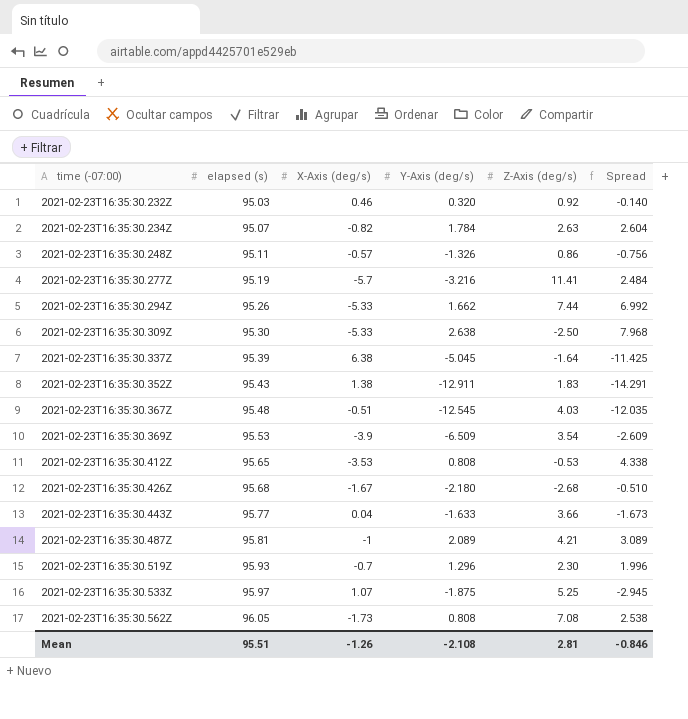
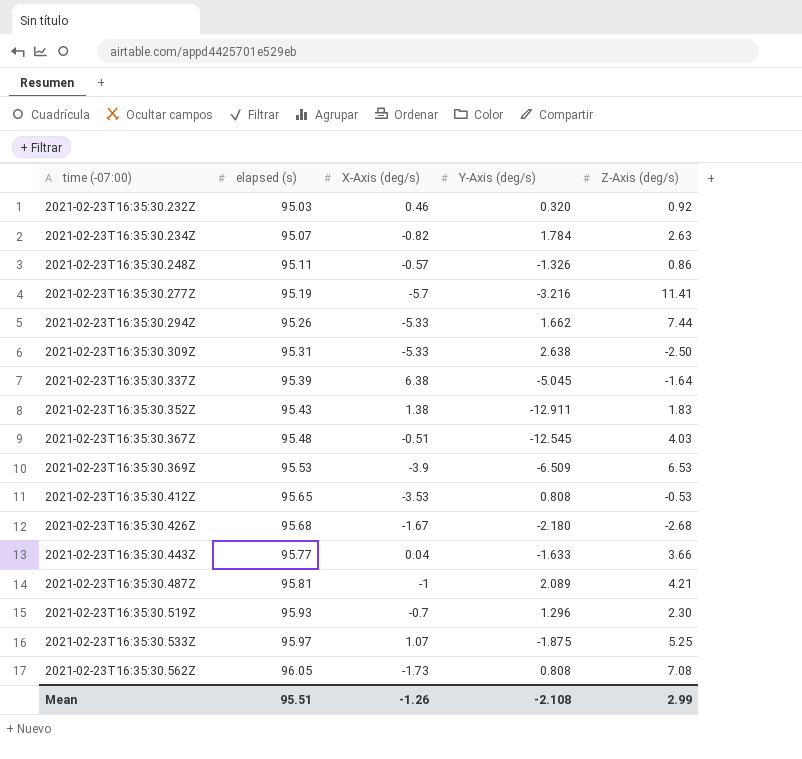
column Spread | formula: [Y-Axis (deg/s)] - [X-Axis (deg/s)] -> none
2021-02-23T16:35:30.309Z | elapsed (s): 95.30 -> 95.31
2021-02-23T16:35:30.369Z | Z-Axis (deg/s): 3.54 -> 6.53
Mean | Z-Axis (deg/s): 2.81 -> 2.99

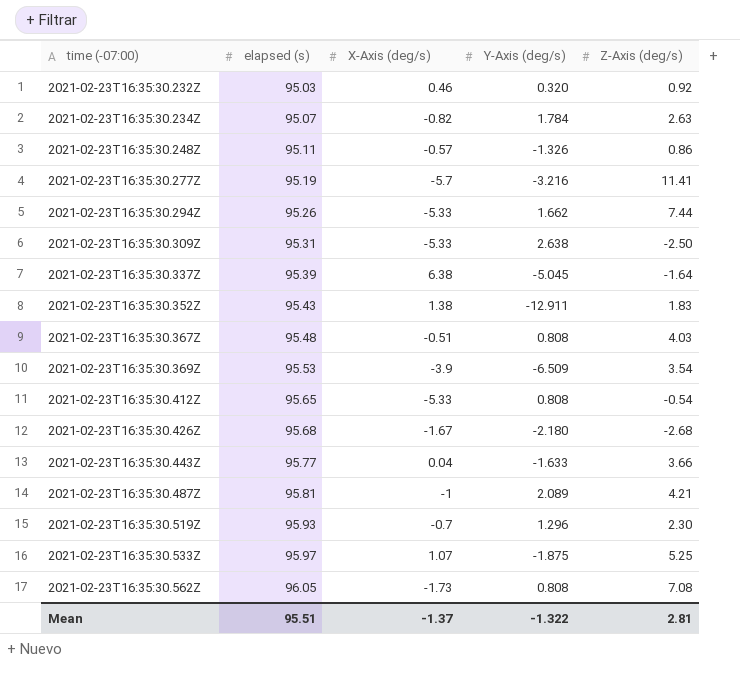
2021-02-23T16:35:30.367Z | Y-Axis (deg/s): -12.545 -> 0.808
2021-02-23T16:35:30.369Z | Z-Axis (deg/s): 6.53 -> 3.54
2021-02-23T16:35:30.412Z | X-Axis (deg/s): -3.53 -> -5.33
2021-02-23T16:35:30.412Z | Z-Axis (deg/s): -0.53 -> -0.54
Mean | X-Axis (deg/s): -1.26 -> -1.37
Mean | Y-Axis (deg/s): -2.108 -> -1.322
Mean | Z-Axis (deg/s): 2.99 -> 2.81

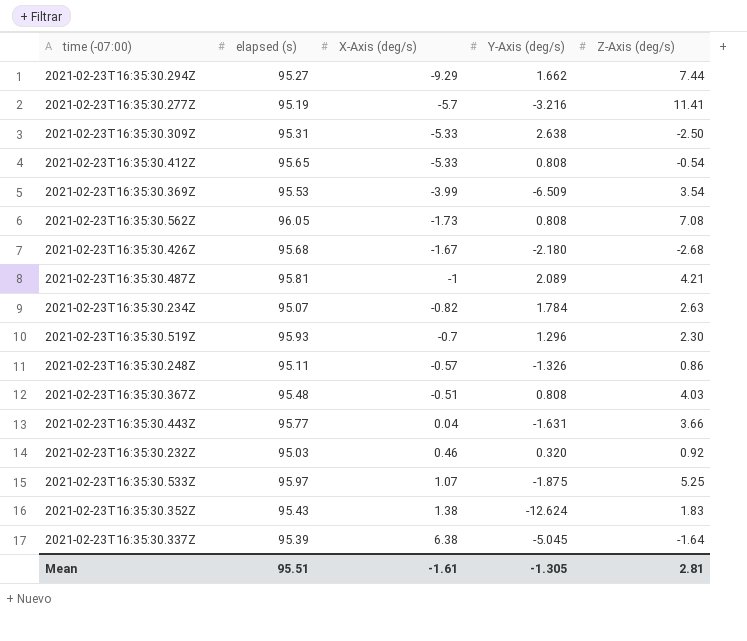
row order: time (-07:00) ascending -> X-Axis (deg/s) ascending
2021-02-23T16:35:30.294Z | elapsed (s): 95.26 -> 95.27
2021-02-23T16:35:30.294Z | X-Axis (deg/s): -5.33 -> -9.29
2021-02-23T16:35:30.369Z | X-Axis (deg/s): -3.9 -> -3.99
2021-02-23T16:35:30.443Z | Y-Axis (deg/s): -1.633 -> -1.631
2021-02-23T16:35:30.352Z | Y-Axis (deg/s): -12.911 -> -12.624
Mean | X-Axis (deg/s): -1.37 -> -1.61
Mean | Y-Axis (deg/s): -1.322 -> -1.305

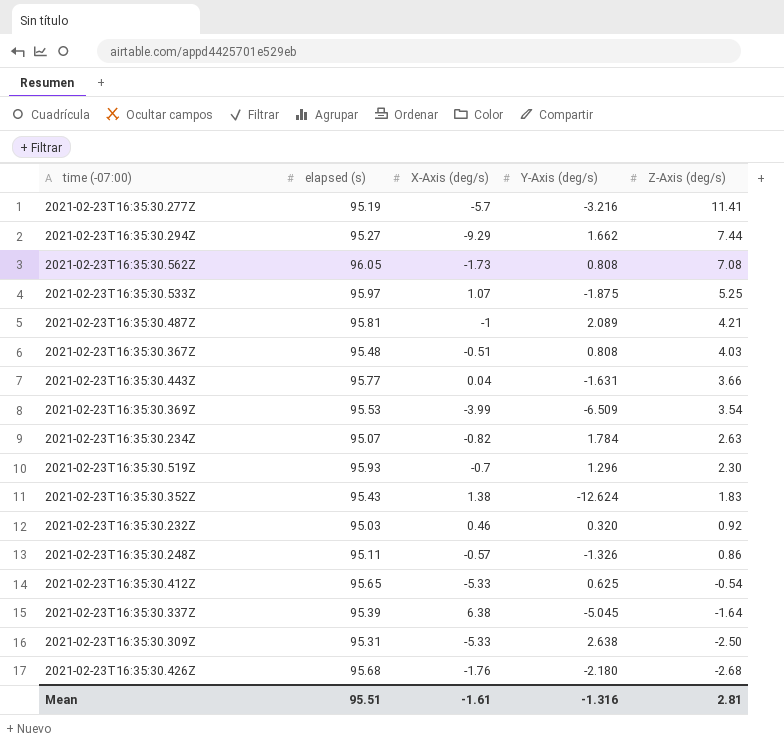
row order: X-Axis (deg/s) ascending -> Z-Axis (deg/s) descending
2021-02-23T16:35:30.412Z | Y-Axis (deg/s): 0.808 -> 0.625
2021-02-23T16:35:30.426Z | X-Axis (deg/s): -1.67 -> -1.76
Mean | Y-Axis (deg/s): -1.305 -> -1.316

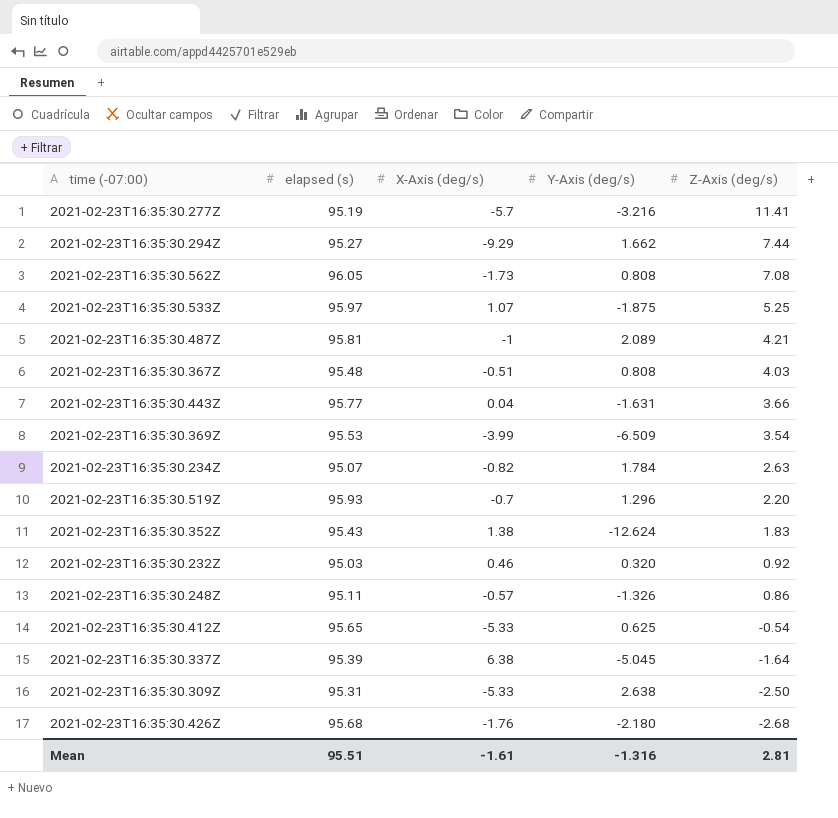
2021-02-23T16:35:30.519Z | Z-Axis (deg/s): 2.30 -> 2.20

